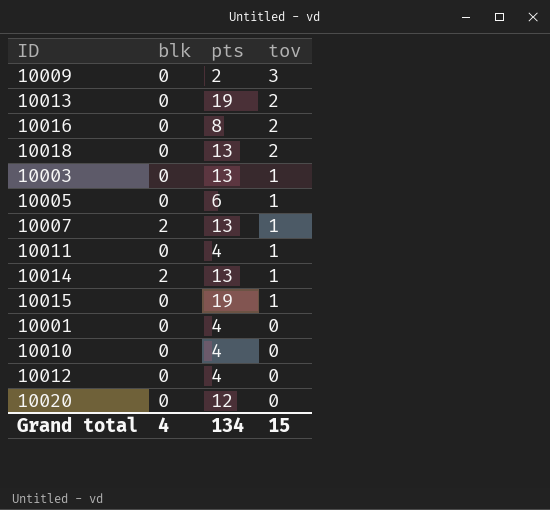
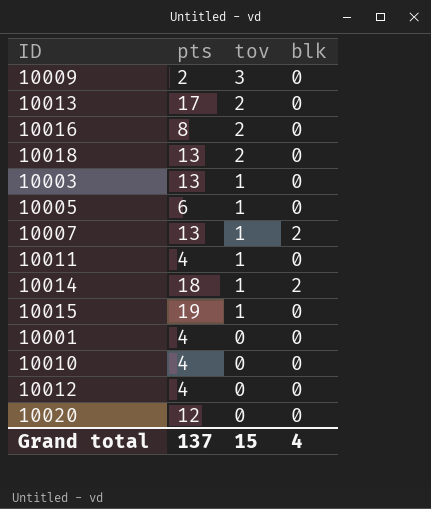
column blk | position: 2 -> 4
10013 | pts: 19 -> 17
10014 | pts: 13 -> 18
Grand total | pts: 134 -> 137

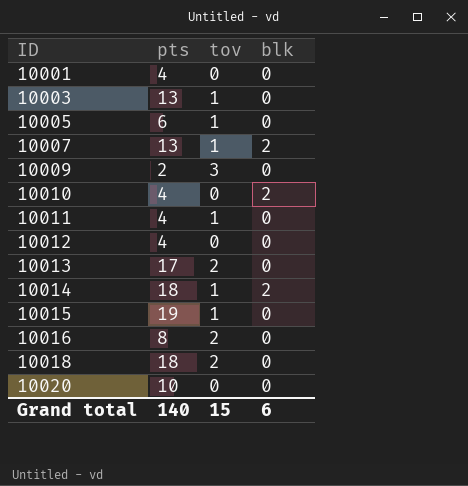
row order: tov descending -> ID ascending
10010 | blk: 0 -> 2
10018 | pts: 13 -> 18
10020 | pts: 12 -> 10
Grand total | pts: 137 -> 140
Grand total | blk: 4 -> 6

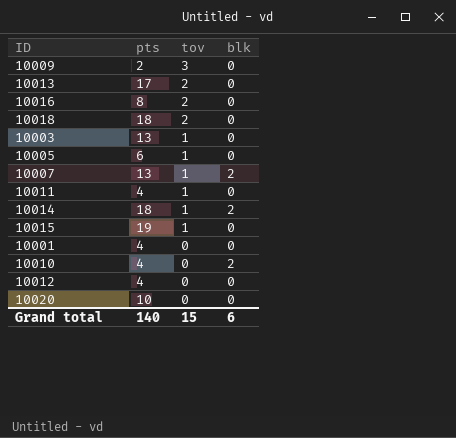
row order: ID ascending -> tov descending

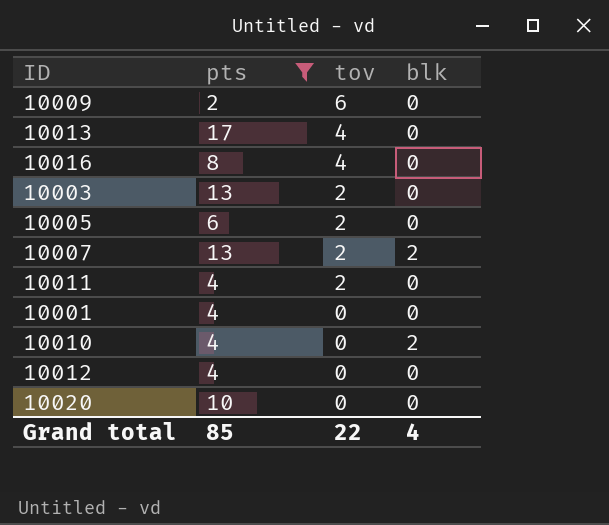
filter: none -> pts <= 17
10009 | tov: 3 -> 6
10013 | tov: 2 -> 4
10016 | tov: 2 -> 4
10003 | tov: 1 -> 2
10005 | tov: 1 -> 2
10007 | tov: 1 -> 2
10011 | tov: 1 -> 2
Grand total | pts: 140 -> 85
Grand total | tov: 15 -> 22
Grand total | blk: 6 -> 4

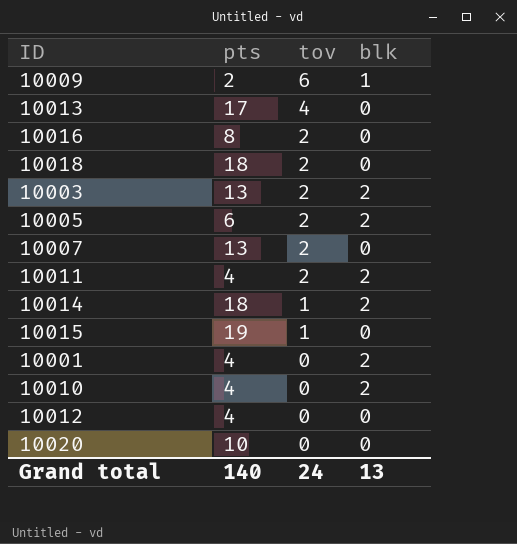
filter: pts <= 17 -> none
10009 | blk: 0 -> 1
10016 | tov: 4 -> 2
10003 | blk: 0 -> 2
10005 | blk: 0 -> 2
10007 | blk: 2 -> 0
10011 | blk: 0 -> 2
10001 | blk: 0 -> 2
Grand total | pts: 85 -> 140
Grand total | tov: 22 -> 24
Grand total | blk: 4 -> 13

